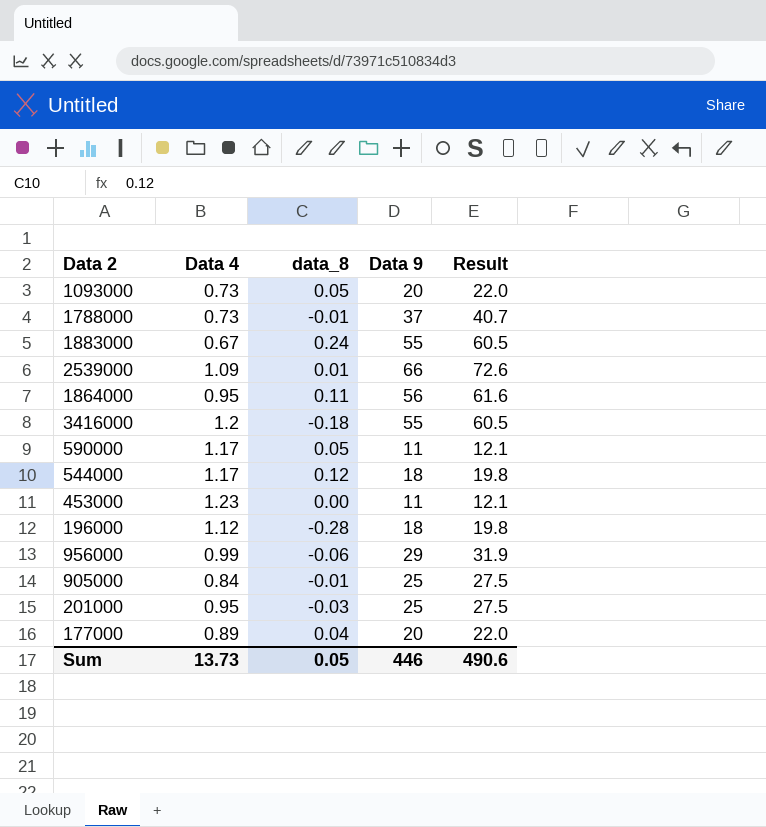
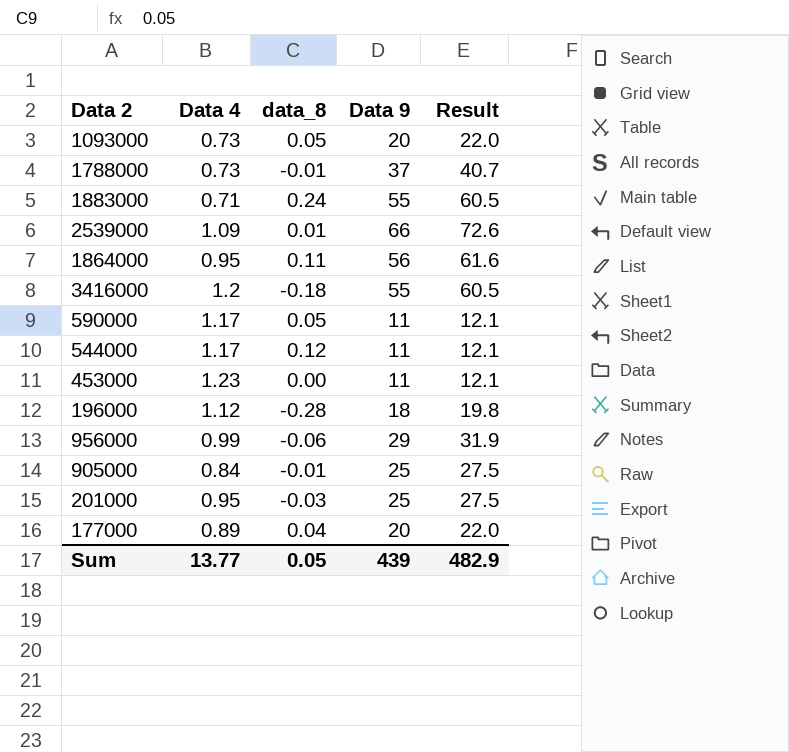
1883000 | Data 4: 0.67 -> 0.71
544000 | Data 9: 18 -> 11
544000 | Result: 19.8 -> 12.1
Sum | Data 4: 13.73 -> 13.77
Sum | Data 9: 446 -> 439
Sum | Result: 490.6 -> 482.9

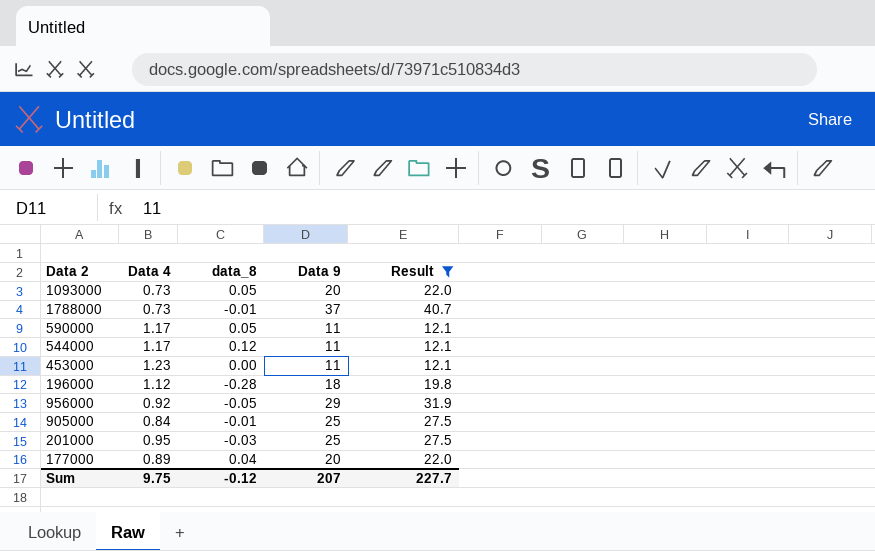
filter: none -> Result <= 40.7
956000 | Data 4: 0.99 -> 0.92
956000 | data_8: -0.06 -> -0.05
Sum | Data 4: 13.77 -> 9.75
Sum | data_8: 0.05 -> -0.12
Sum | Data 9: 439 -> 207
Sum | Result: 482.9 -> 227.7

